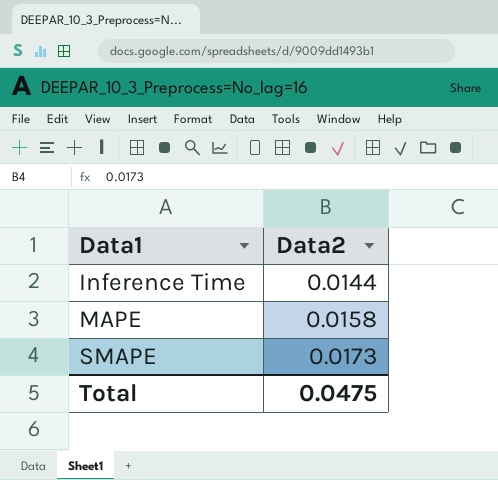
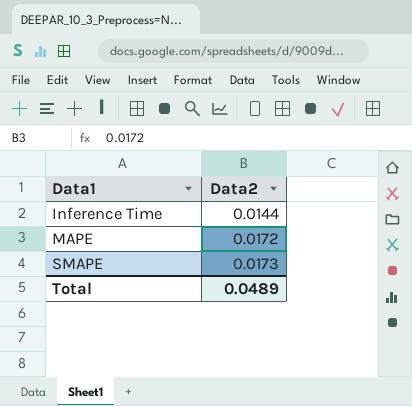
MAPE | Data2: 0.0158 -> 0.0172
Total | Data2: 0.0475 -> 0.0489

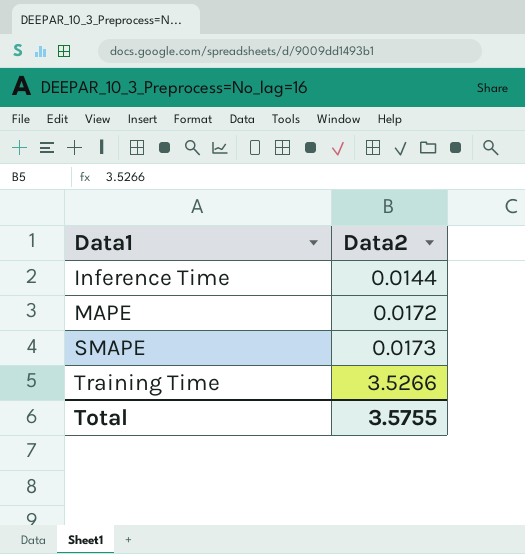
row Training Time: none -> 3.5266
Total | Data2: 0.0489 -> 3.5755

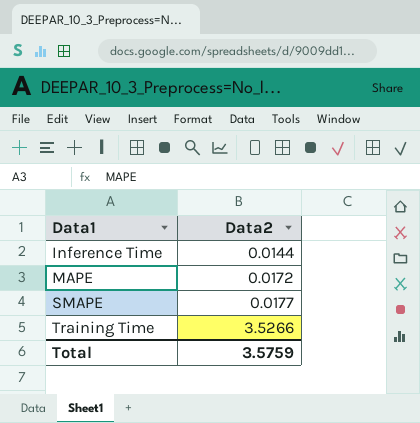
SMAPE | Data2: 0.0173 -> 0.0177
Total | Data2: 3.5755 -> 3.5759

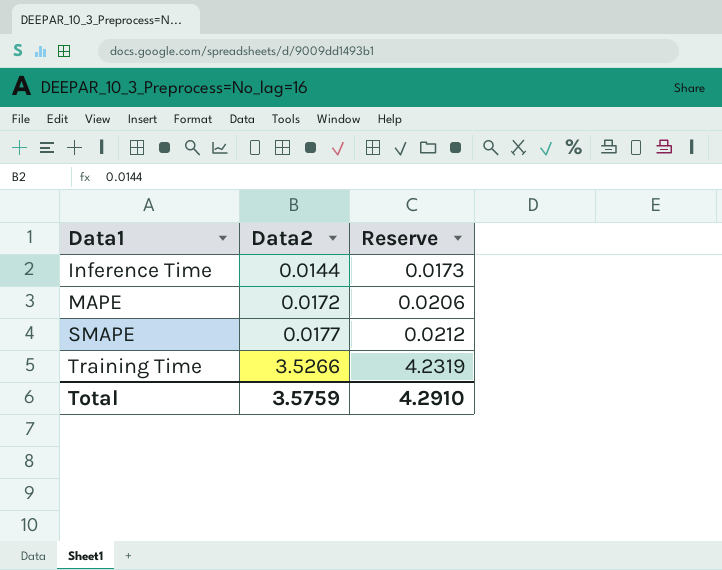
column Reserve | formula: none -> [Data2] * 1.2

